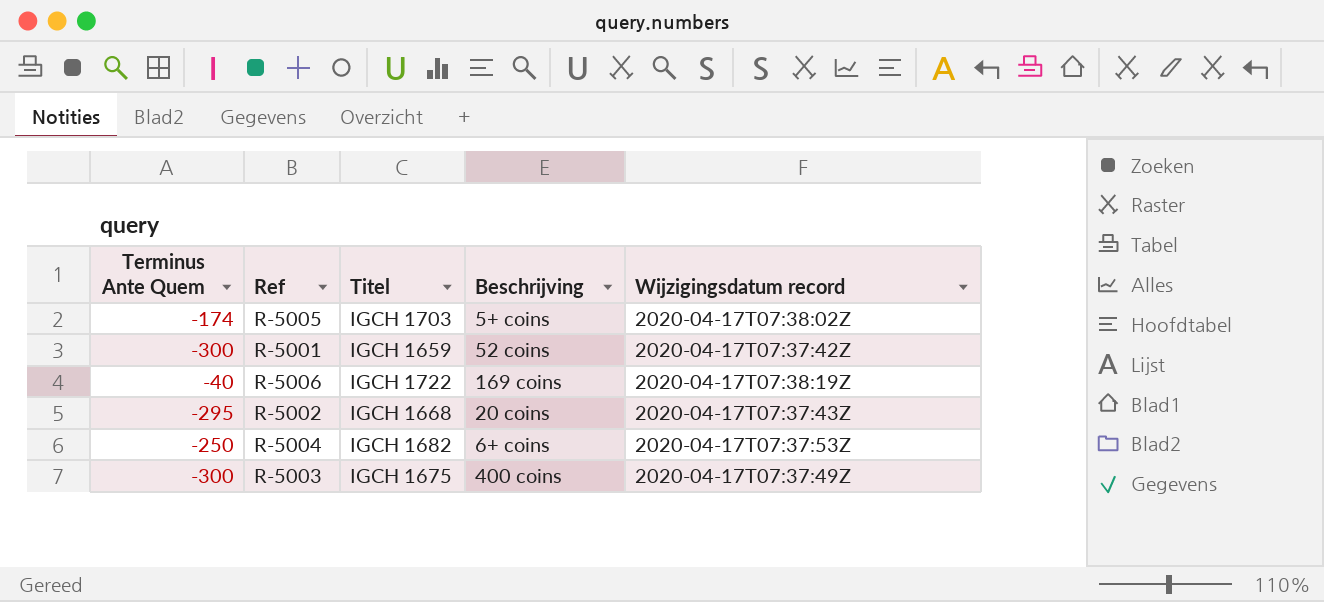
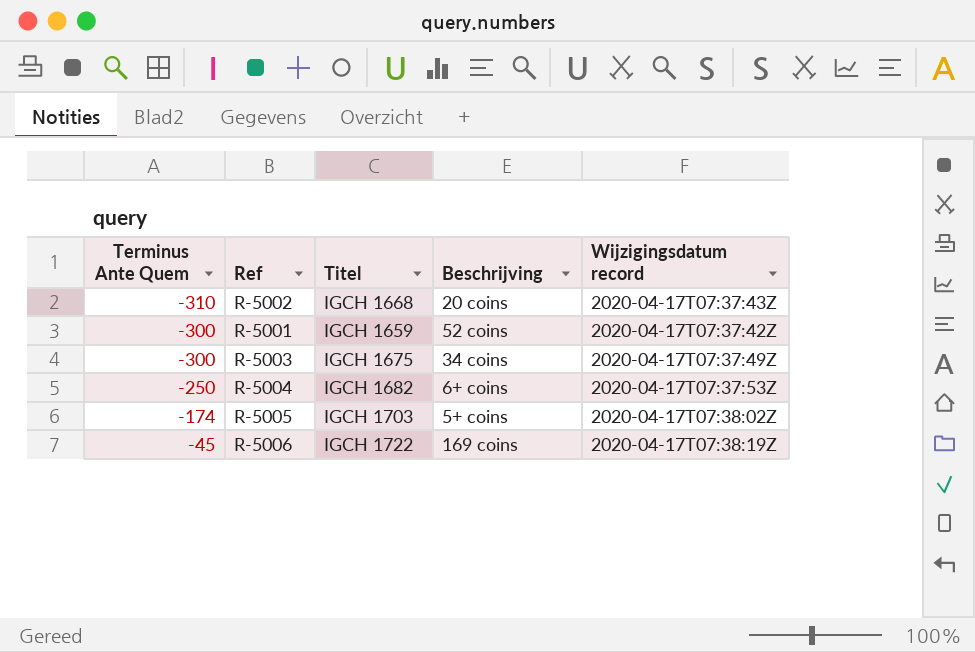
row order: none -> Terminus Ante Quem ascending
R-5002 | Terminus Ante Quem: -295 -> -310
R-5003 | Beschrijving: 400 coins -> 34 coins
R-5006 | Terminus Ante Quem: -40 -> -45

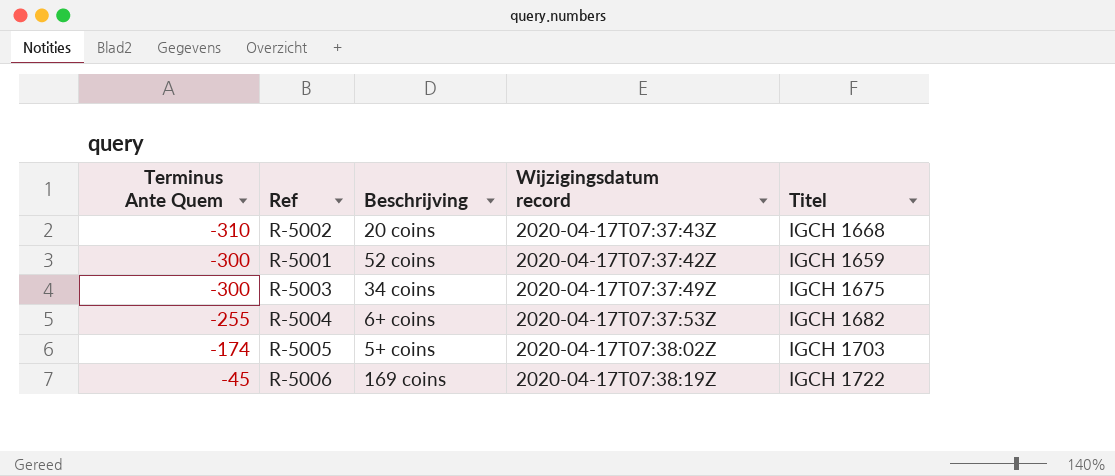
column Titel | position: 3 -> 5
R-5004 | Terminus Ante Quem: -250 -> -255

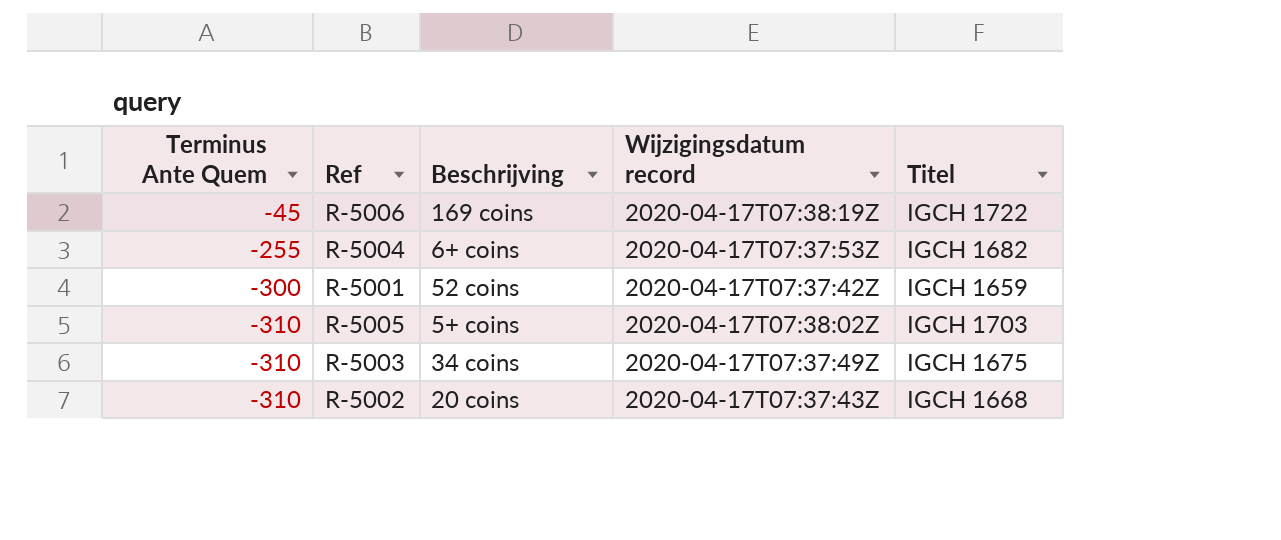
row order: Terminus Ante Quem ascending -> Terminus Ante Quem descending
R-5005 | Terminus Ante Quem: -174 -> -310
R-5003 | Terminus Ante Quem: -300 -> -310

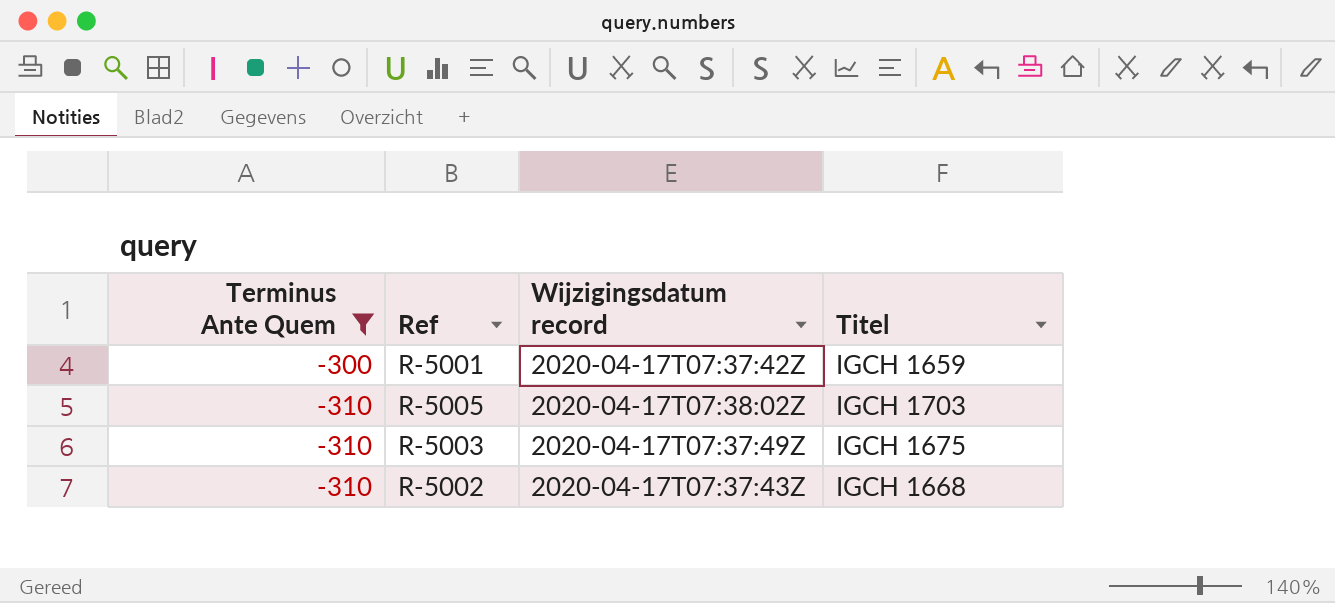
filter: none -> Terminus Ante Quem <= -300
column Beschrijving | position: 3 -> none

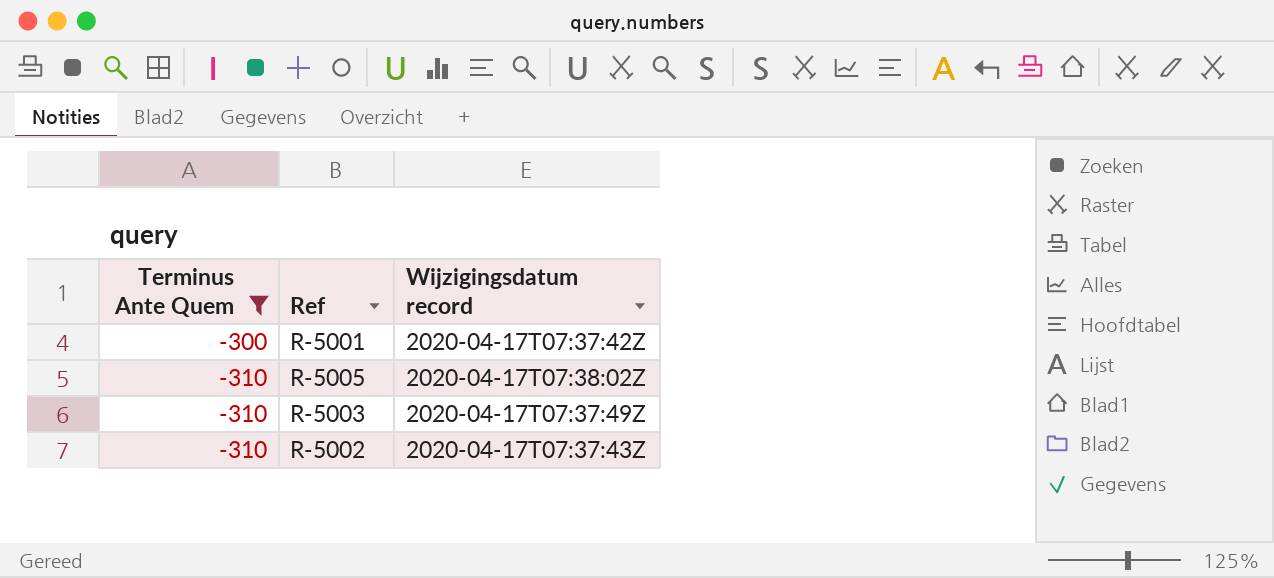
column Titel | position: 4 -> none

